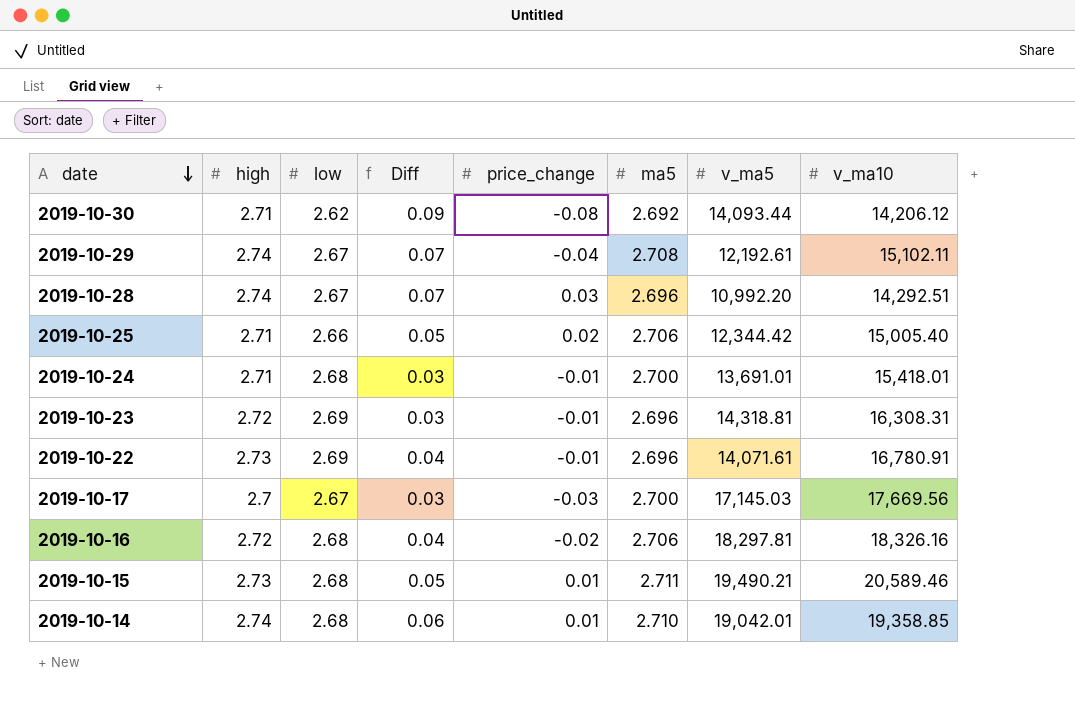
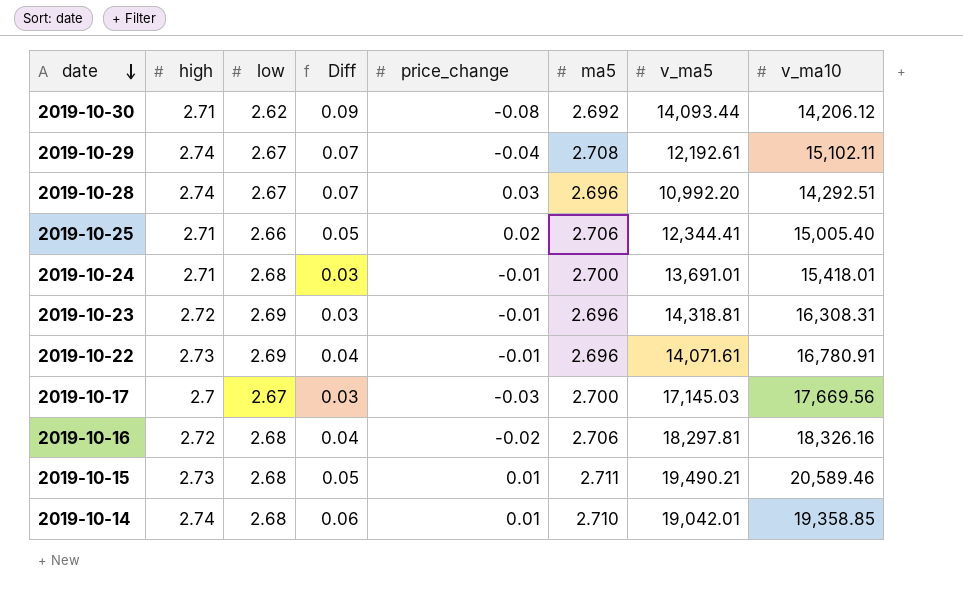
2019-10-25 | v_ma5: 12,344.42 -> 12,344.41

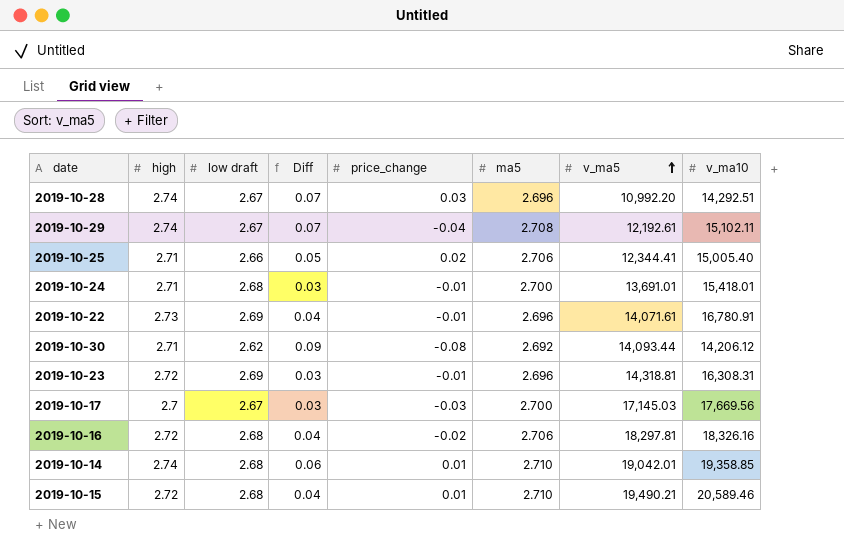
row order: date descending -> v_ma5 ascending
column name: low -> low draft
2019-10-15 | high: 2.73 -> 2.72
2019-10-15 | Diff: 0.05 -> 0.04
2019-10-15 | ma5: 2.711 -> 2.710

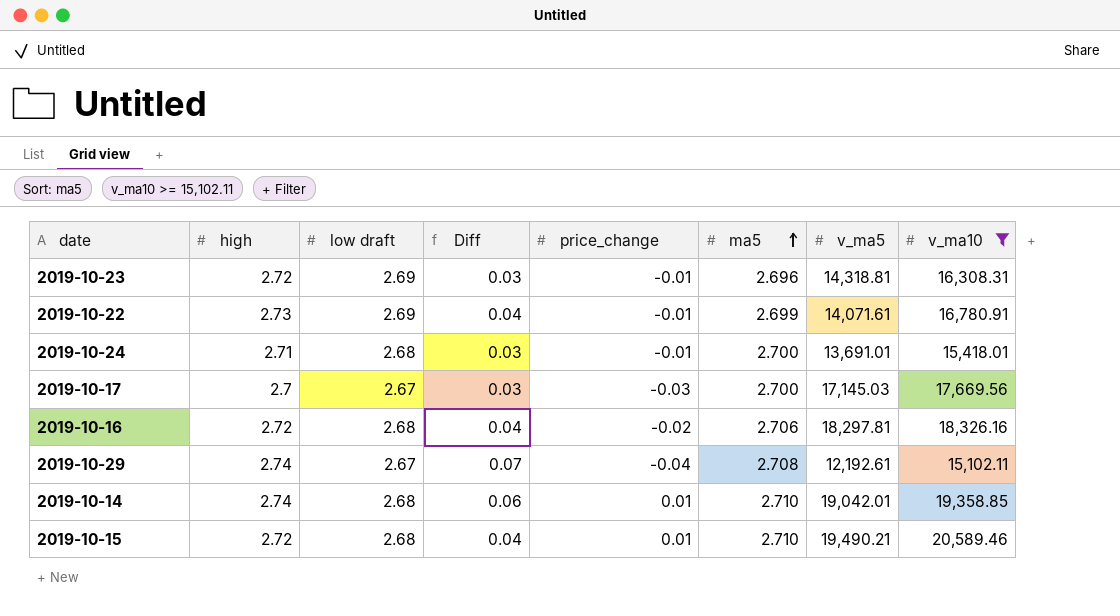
filter: none -> v_ma10 >= 15,102.11
row order: v_ma5 ascending -> ma5 ascending
2019-10-22 | ma5: 2.696 -> 2.699

